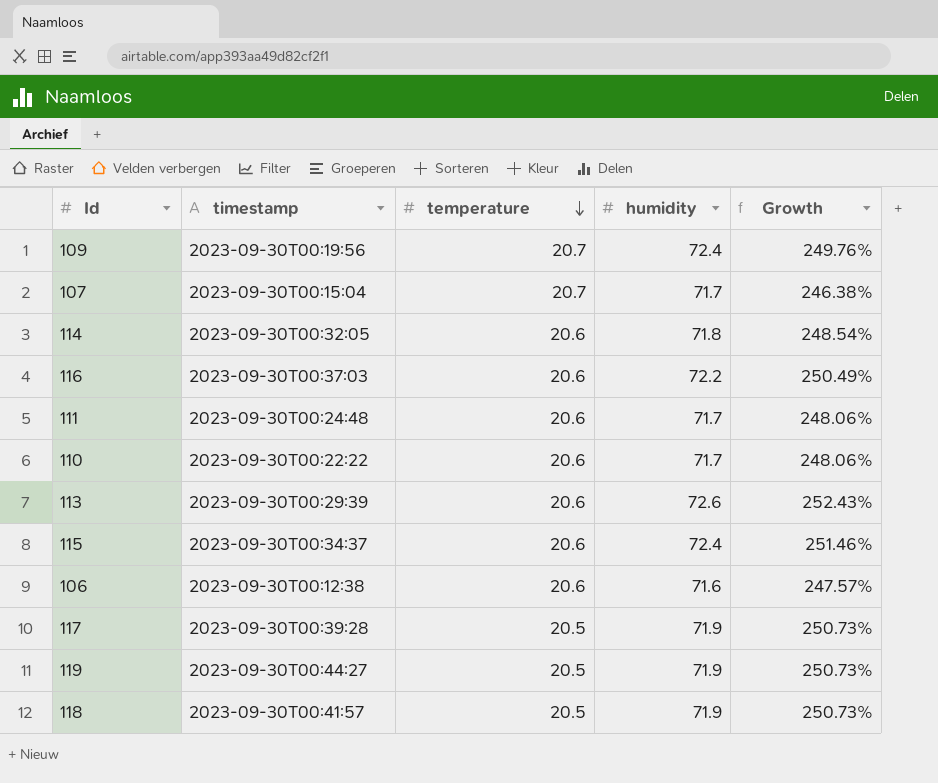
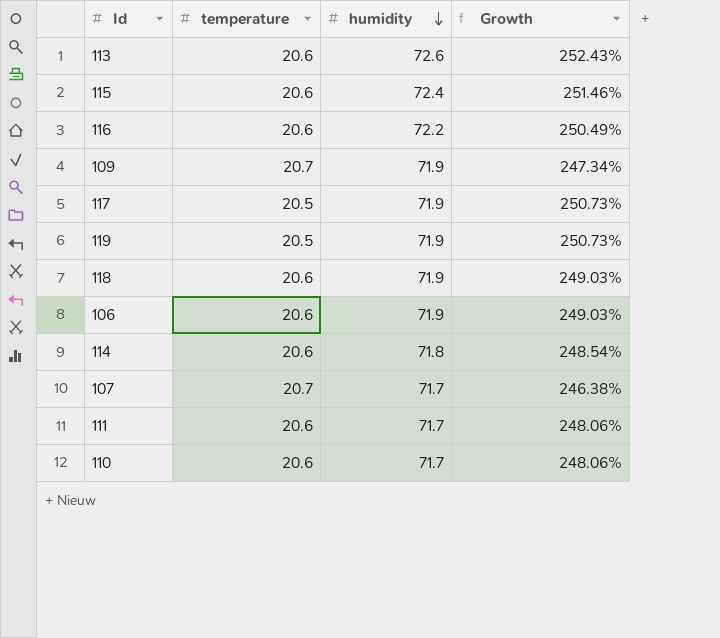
row order: temperature descending -> humidity descending
column timestamp | position: 2 -> none
109 | humidity: 72.4 -> 71.9
109 | Growth: 249.76% -> 247.34%
118 | temperature: 20.5 -> 20.6
118 | Growth: 250.73% -> 249.03%
106 | humidity: 71.6 -> 71.9
106 | Growth: 247.57% -> 249.03%

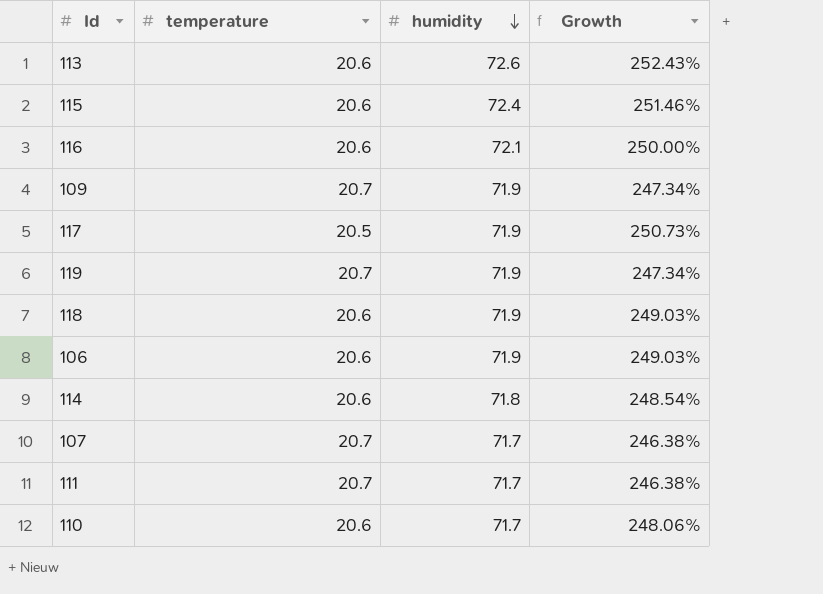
116 | humidity: 72.2 -> 72.1
116 | Growth: 250.49% -> 250.00%
119 | temperature: 20.5 -> 20.7
119 | Growth: 250.73% -> 247.34%
111 | temperature: 20.6 -> 20.7
111 | Growth: 248.06% -> 246.38%

